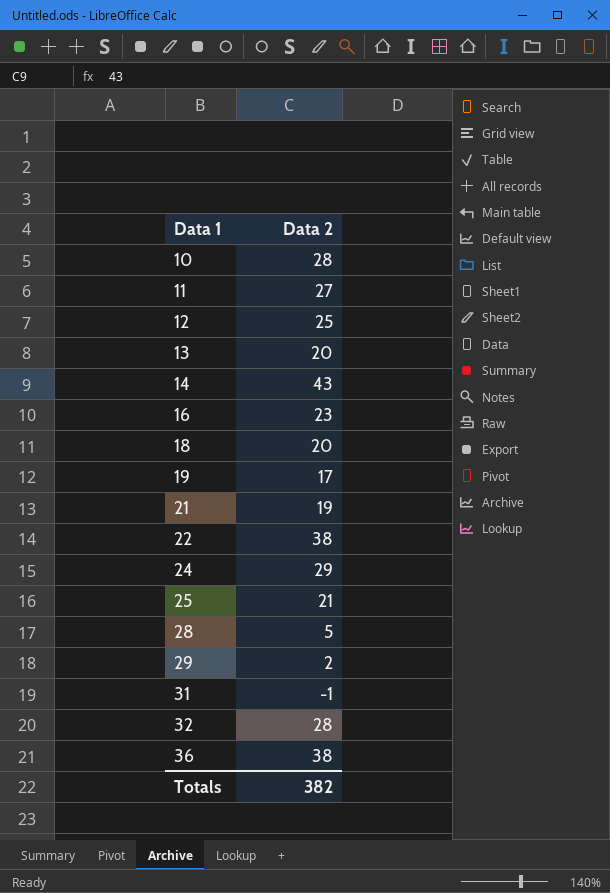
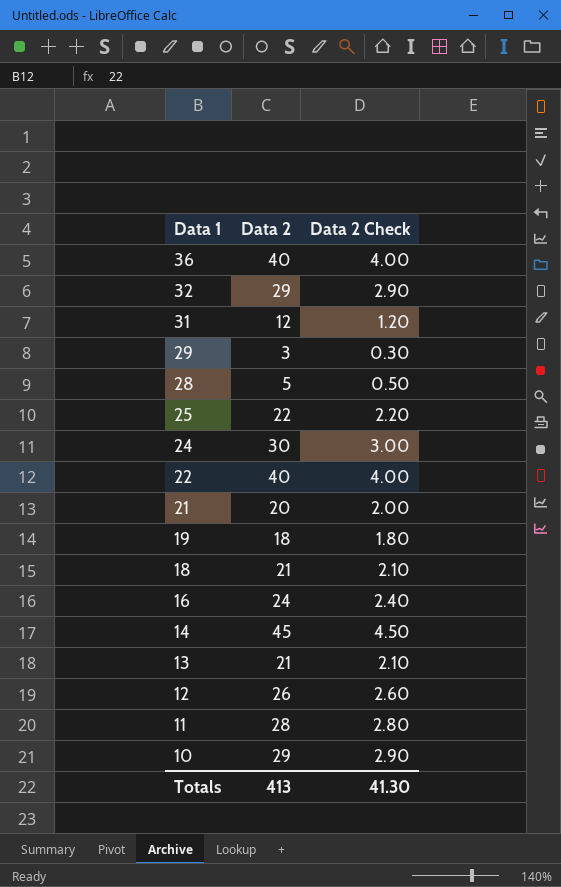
row order: Data 1 ascending -> Data 1 descending
column Data 2 Check | formula: none -> [Data 2] * 0.1
36 | Data 2: 38 -> 40
32 | Data 2: 28 -> 29
31 | Data 2: -1 -> 12
29 | Data 2: 2 -> 3
25 | Data 2: 21 -> 22
24 | Data 2: 29 -> 30
22 | Data 2: 38 -> 40
21 | Data 2: 19 -> 20
19 | Data 2: 17 -> 18
18 | Data 2: 20 -> 21
16 | Data 2: 23 -> 24
14 | Data 2: 43 -> 45
13 | Data 2: 20 -> 21
12 | Data 2: 25 -> 26
11 | Data 2: 27 -> 28
10 | Data 2: 28 -> 29
Totals | Data 2: 382 -> 413

